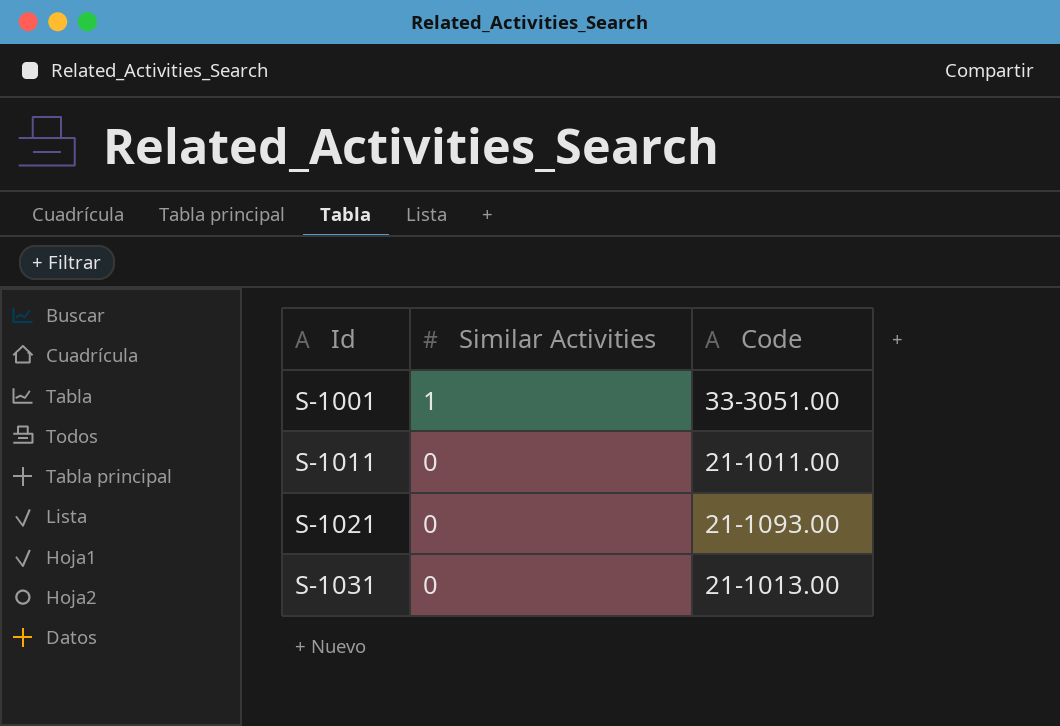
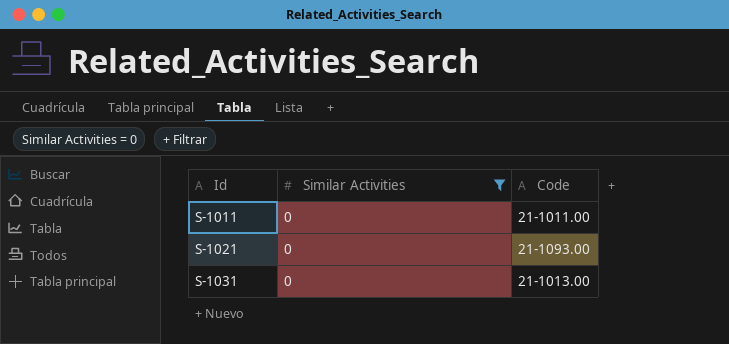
filter: none -> Similar Activities = 0

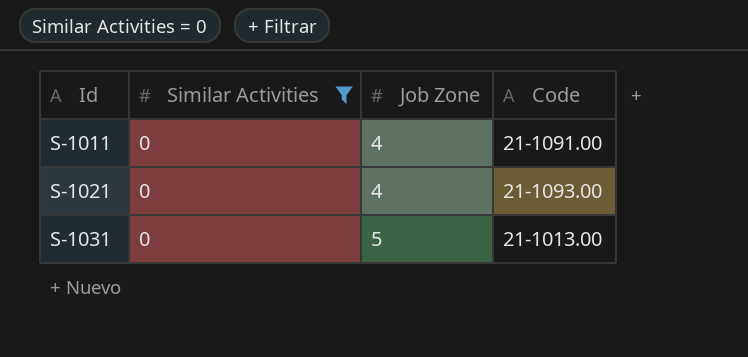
column Job Zone | position: none -> 3
S-1011 | Code: 21-1011.00 -> 21-1091.00

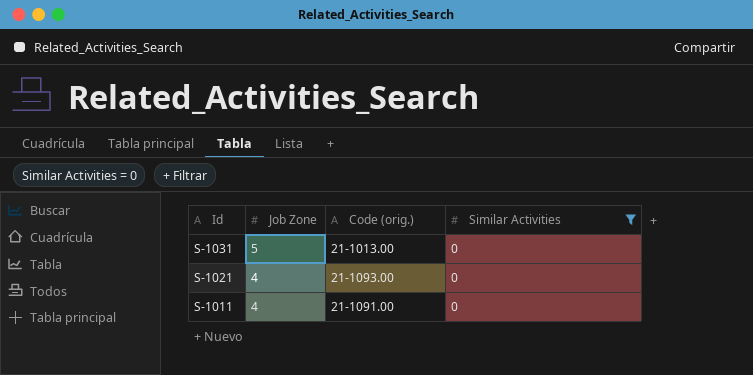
row order: Id ascending -> Id descending
column name: Code -> Code (orig.)
column Similar Activities | position: 2 -> 4

